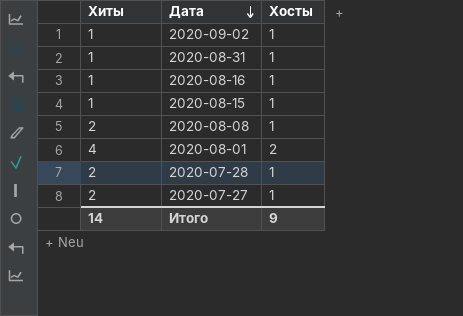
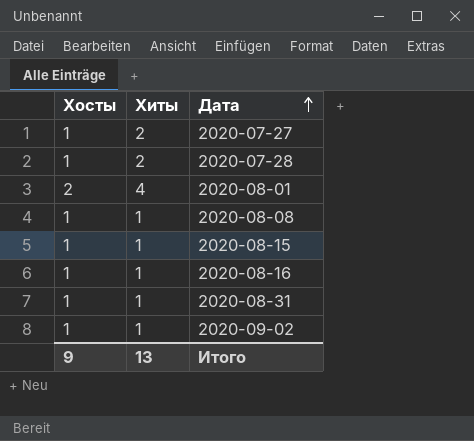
row order: Дата descending -> Дата ascending
column Хосты | position: 3 -> 1
2020-08-08 | Хиты: 2 -> 1
Итого | Хиты: 14 -> 13

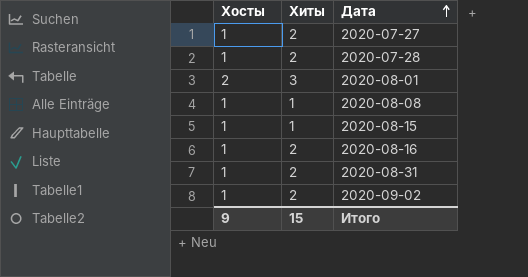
2020-08-01 | Хиты: 4 -> 3
2020-08-16 | Хиты: 1 -> 2
2020-08-31 | Хиты: 1 -> 2
2020-09-02 | Хиты: 1 -> 2
Итого | Хиты: 13 -> 15

